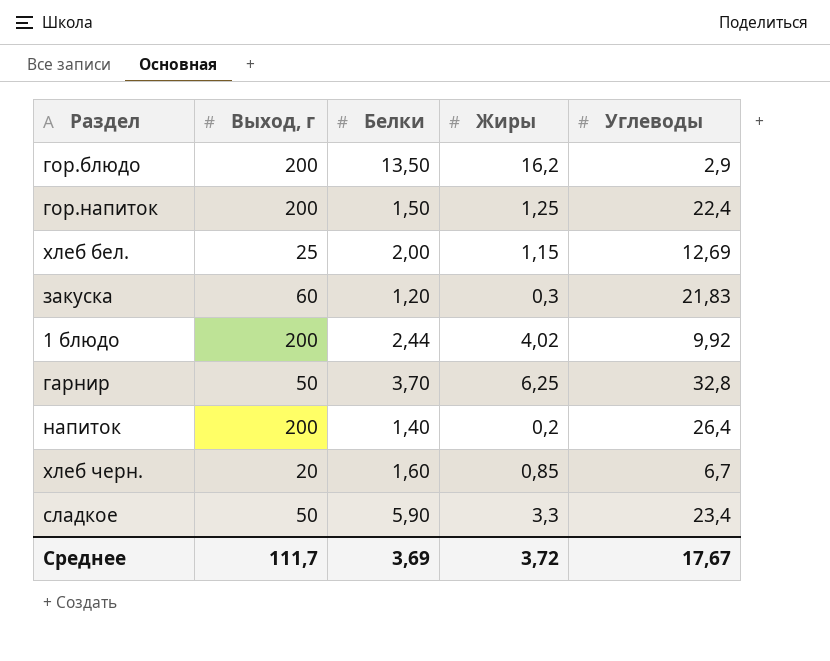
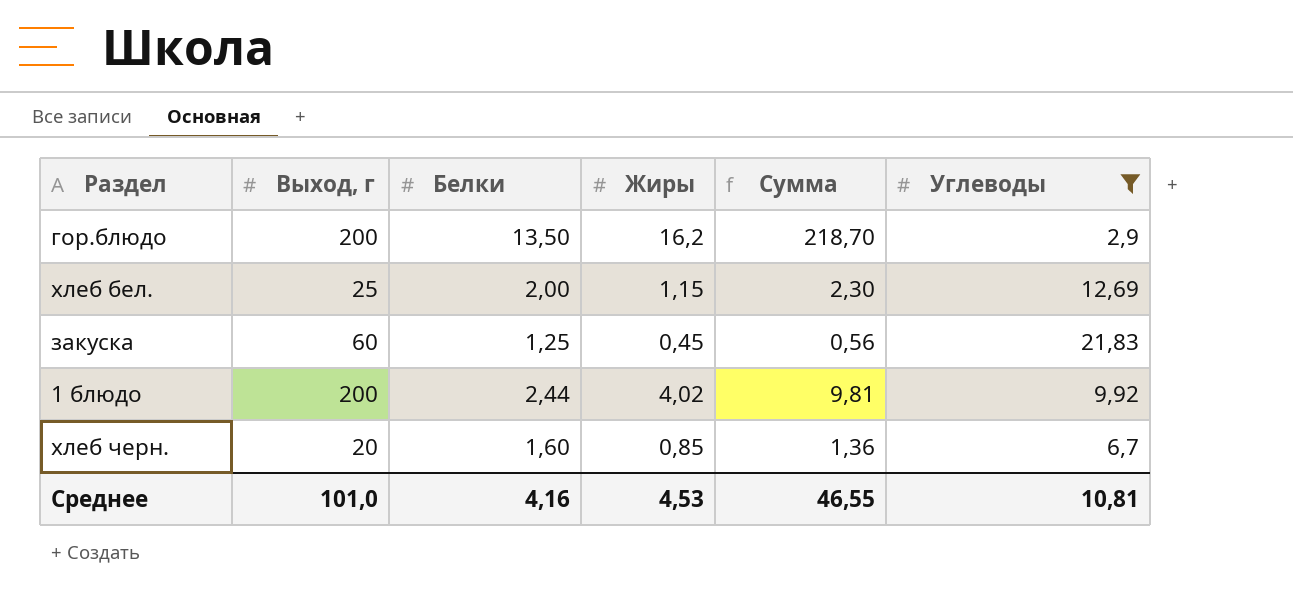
filter: none -> Углеводы <= 21,83
column Сумма | formula: none -> [Белки] * [Жиры]
закуска | Белки: 1,20 -> 1,25
закуска | Жиры: 0,3 -> 0,45
Среднее | Выход, г: 111,7 -> 101,0
Среднее | Белки: 3,69 -> 4,16
Среднее | Жиры: 3,72 -> 4,53
Среднее | Углеводы: 17,67 -> 10,81

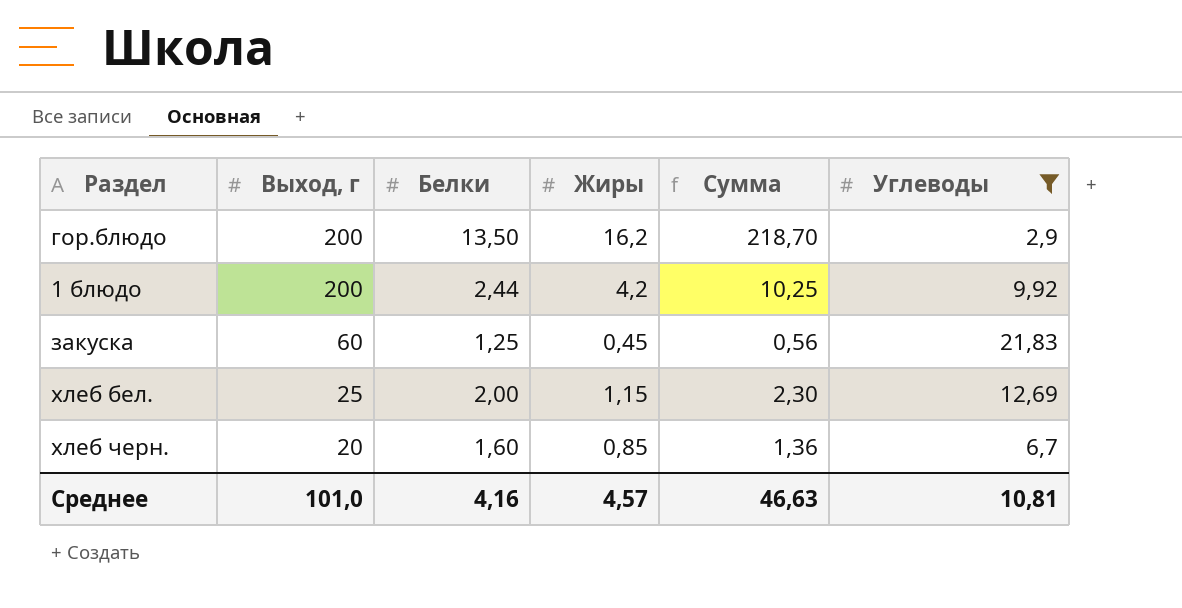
row order: none -> Выход, г descending
1 блюдо | Жиры: 4,02 -> 4,2
1 блюдо | Сумма: 9,81 -> 10,25
Среднее | Жиры: 4,53 -> 4,57
Среднее | Сумма: 46,55 -> 46,63

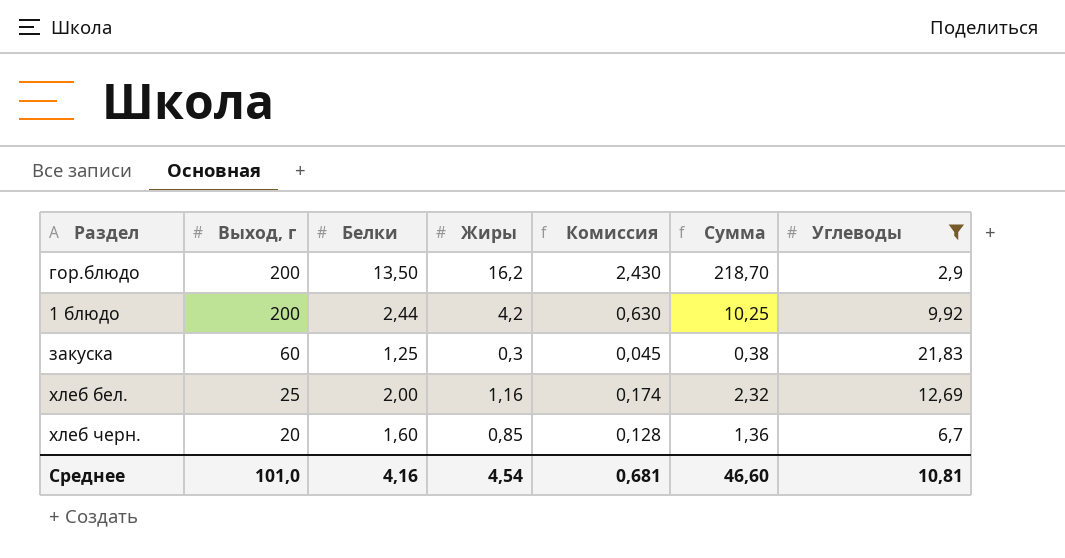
column Комиссия | formula: none -> [Жиры] * 0,15
закуска | Жиры: 0,45 -> 0,3
закуска | Сумма: 0,56 -> 0,38
хлеб бел. | Жиры: 1,15 -> 1,16
хлеб бел. | Сумма: 2,30 -> 2,32
Среднее | Жиры: 4,57 -> 4,54
Среднее | Сумма: 46,63 -> 46,60

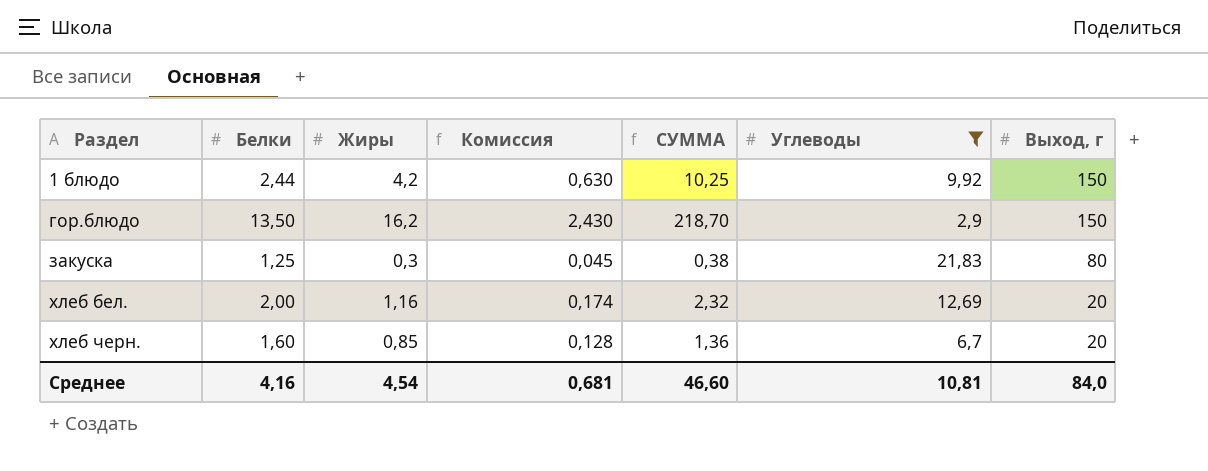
row order: Выход, г descending -> Раздел ascending
column name: Сумма -> СУММА
column Выход, г | position: 2 -> 7
1 блюдо | Выход, г: 200 -> 150
гор.блюдо | Выход, г: 200 -> 150
закуска | Выход, г: 60 -> 80
хлеб бел. | Выход, г: 25 -> 20
Среднее | Выход, г: 101,0 -> 84,0

